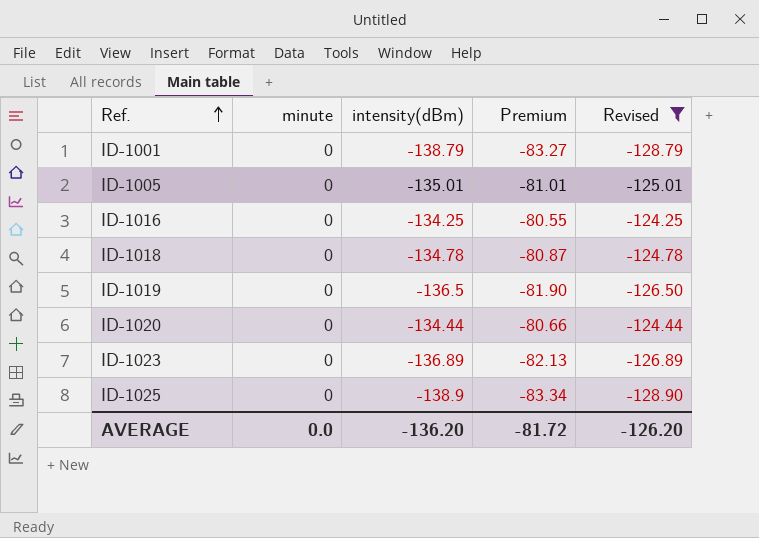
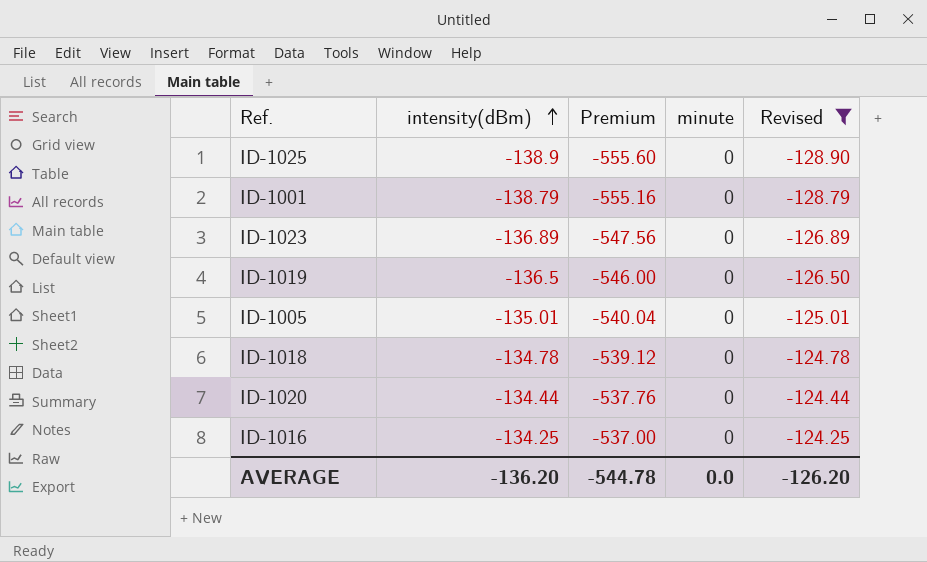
row order: Ref. ascending -> intensity(dBm) ascending
column Premium | formula: [intensity(dBm)] * 0.6 -> [intensity(dBm)] * 4
column minute | position: 2 -> 4
AVERAGE | Premium: -81.72 -> -544.78

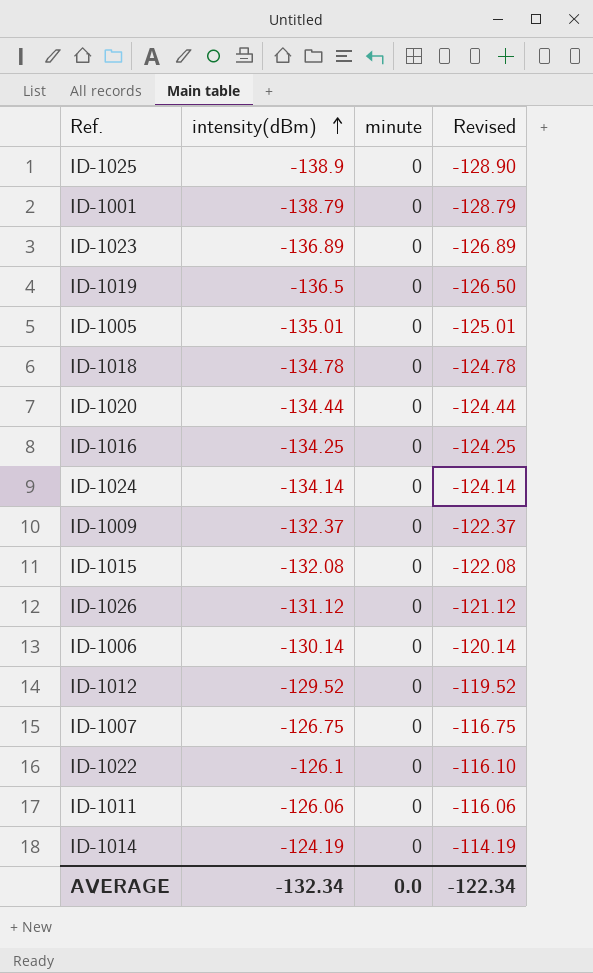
filter: Revised <= -124.25 -> none
column Premium | formula: [intensity(dBm)] * 4 -> none
AVERAGE | intensity(dBm): -136.20 -> -132.34
AVERAGE | Revised: -126.20 -> -122.34

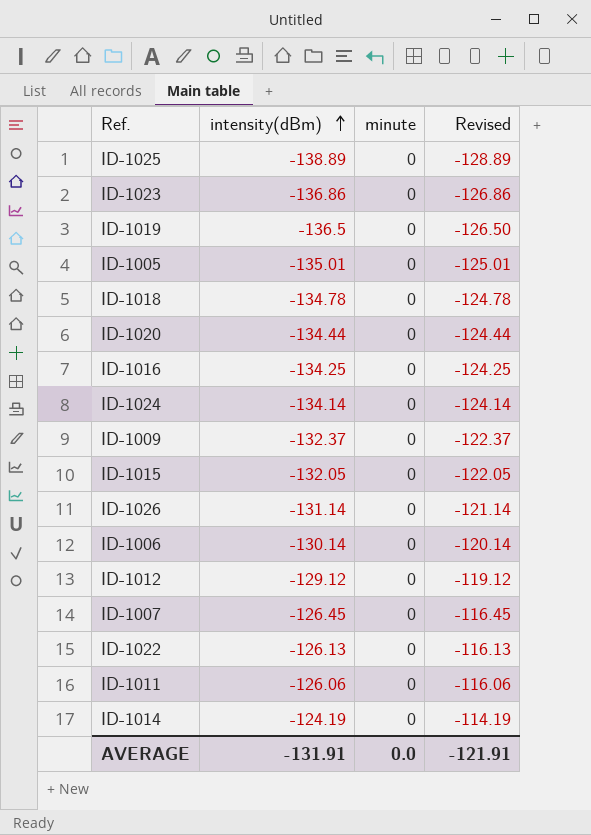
row ID-1001: -138.79 | 0 | -128.79 -> none
ID-1025 | intensity(dBm): -138.9 -> -138.89
ID-1025 | Revised: -128.90 -> -128.89
ID-1023 | intensity(dBm): -136.89 -> -136.86
ID-1023 | Revised: -126.89 -> -126.86
ID-1015 | intensity(dBm): -132.08 -> -132.05
ID-1015 | Revised: -122.08 -> -122.05
ID-1026 | intensity(dBm): -131.12 -> -131.14
ID-1026 | Revised: -121.12 -> -121.14
ID-1012 | intensity(dBm): -129.52 -> -129.12
ID-1012 | Revised: -119.52 -> -119.12
ID-1007 | intensity(dBm): -126.75 -> -126.45
ID-1007 | Revised: -116.75 -> -116.45
ID-1022 | intensity(dBm): -126.1 -> -126.13
ID-1022 | Revised: -116.10 -> -116.13
AVERAGE | intensity(dBm): -132.34 -> -131.91
AVERAGE | Revised: -122.34 -> -121.91

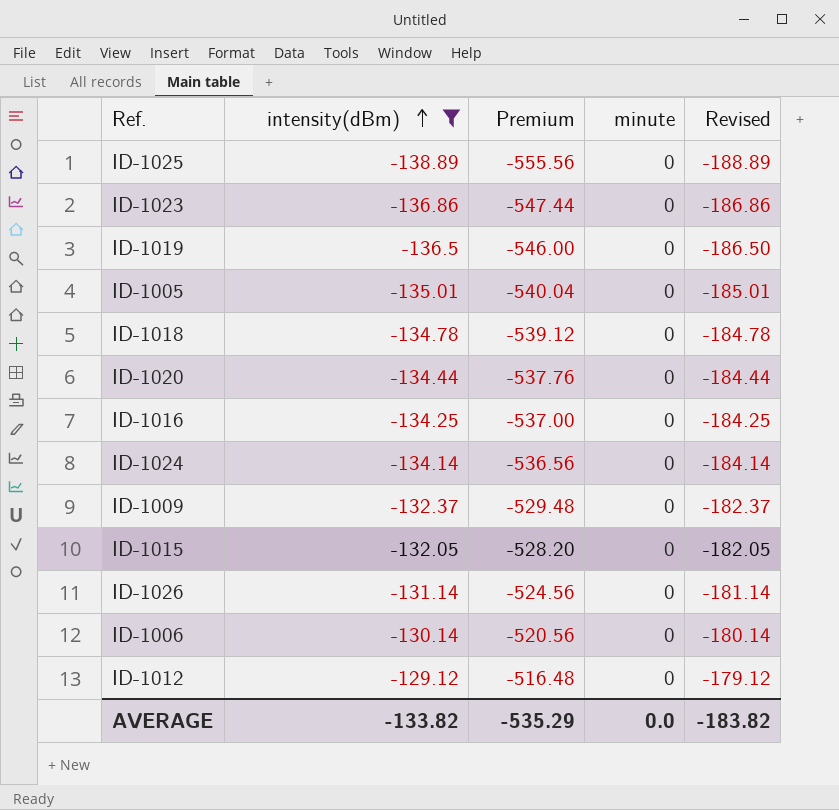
filter: none -> intensity(dBm) <= -129.12
column Premium | formula: none -> [intensity(dBm)] * 4
column Revised | formula: [intensity(dBm)] + 10 -> [intensity(dBm)] - 50
AVERAGE | intensity(dBm): -131.91 -> -133.82
AVERAGE | Revised: -121.91 -> -183.82

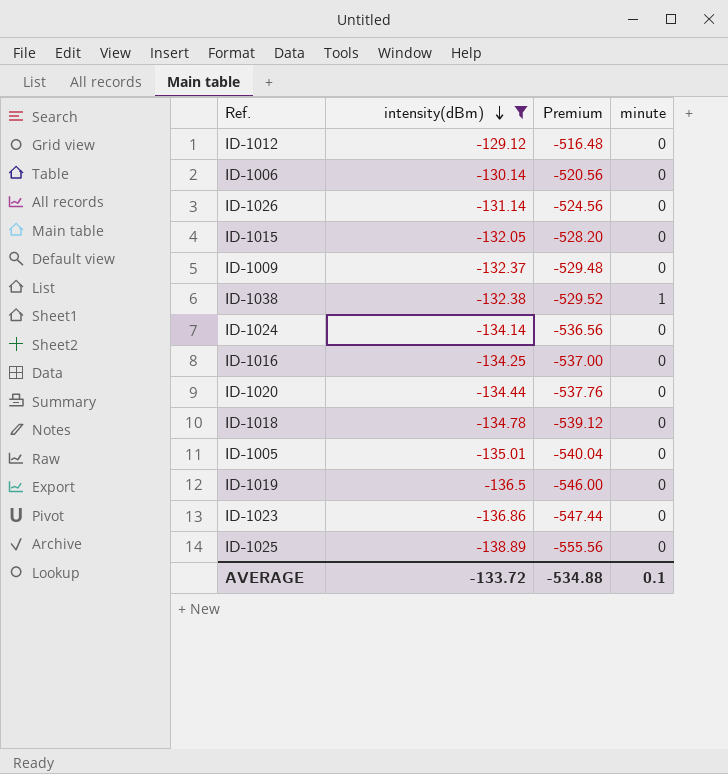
row order: intensity(dBm) ascending -> intensity(dBm) descending
column Revised | formula: [intensity(dBm)] - 50 -> none
row ID-1038: none -> -132.38 | -529.52 | 1
AVERAGE | intensity(dBm): -133.82 -> -133.72
AVERAGE | Premium: -535.29 -> -534.88
AVERAGE | minute: 0.0 -> 0.1

